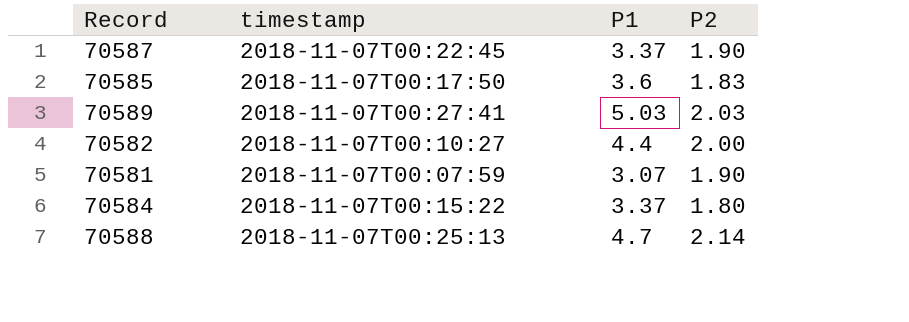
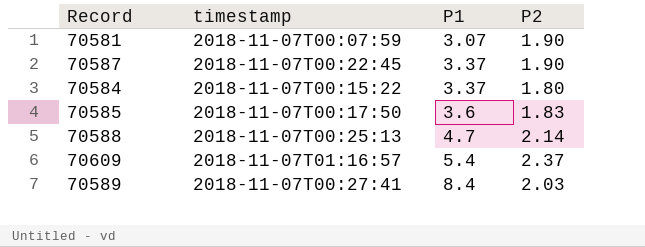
row order: none -> P1 ascending
row 70582: 2018-11-07T00:10:27 | 4.4 | 2.00 -> none
row 70609: none -> 2018-11-07T01:16:57 | 5.4 | 2.37
70589 | P1: 5.03 -> 8.4

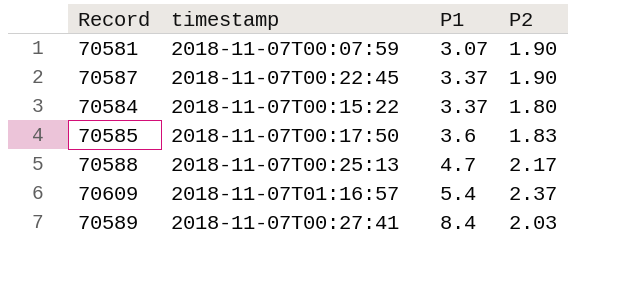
70588 | P2: 2.14 -> 2.17

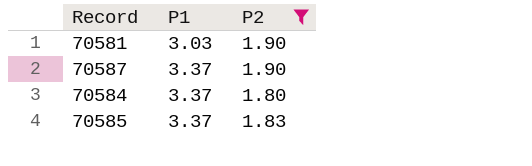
filter: none -> P2 <= 1.90
column timestamp | position: 2 -> none
70581 | P1: 3.07 -> 3.03
70585 | P1: 3.6 -> 3.37

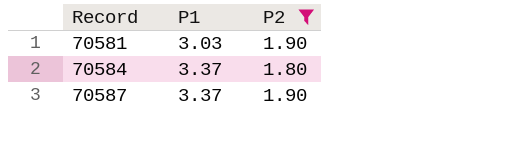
row order: P1 ascending -> Record ascending
row 70585: 3.37 | 1.83 -> none

